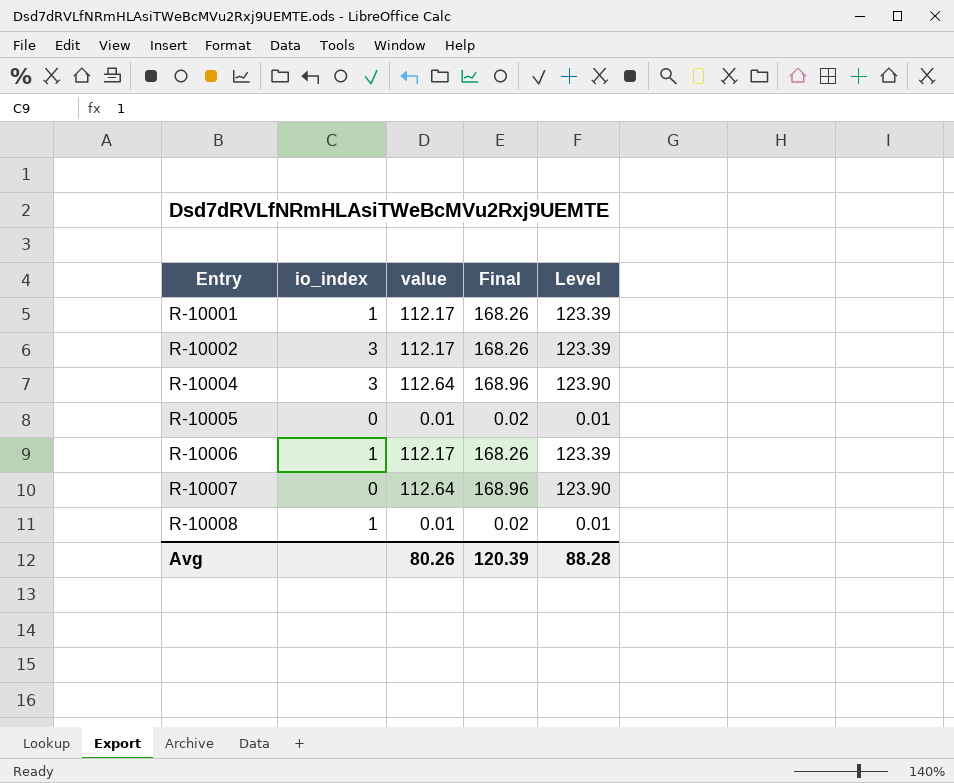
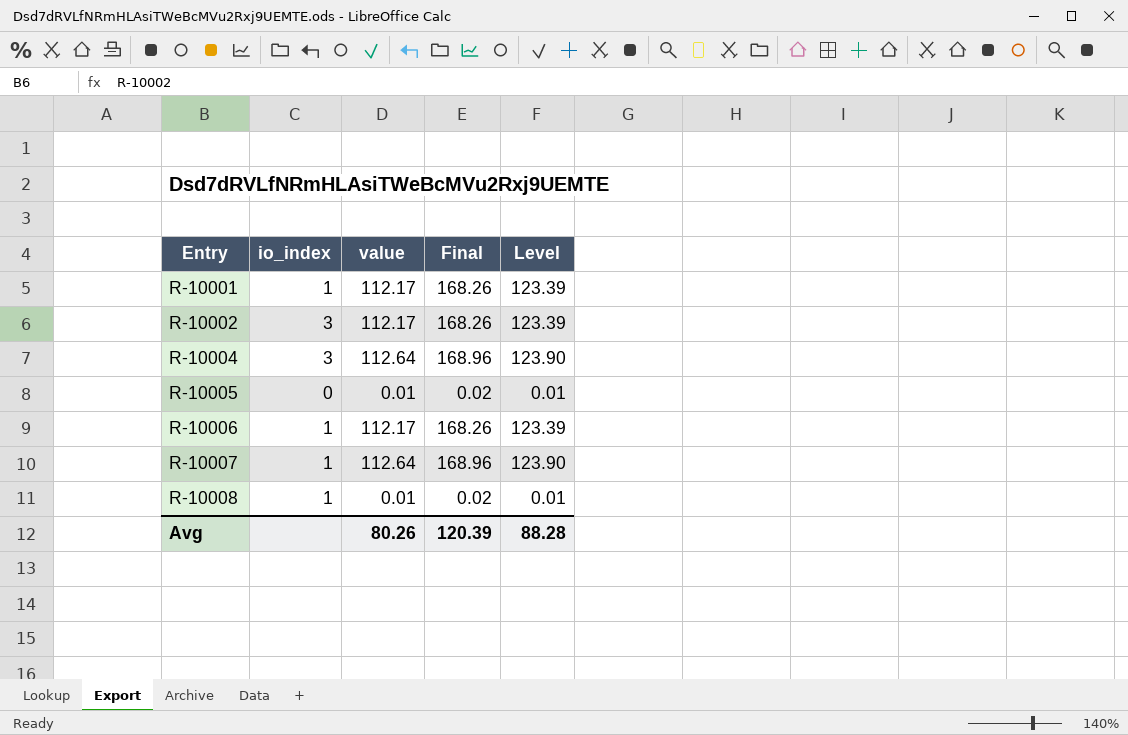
R-10007 | io_index: 0 -> 1

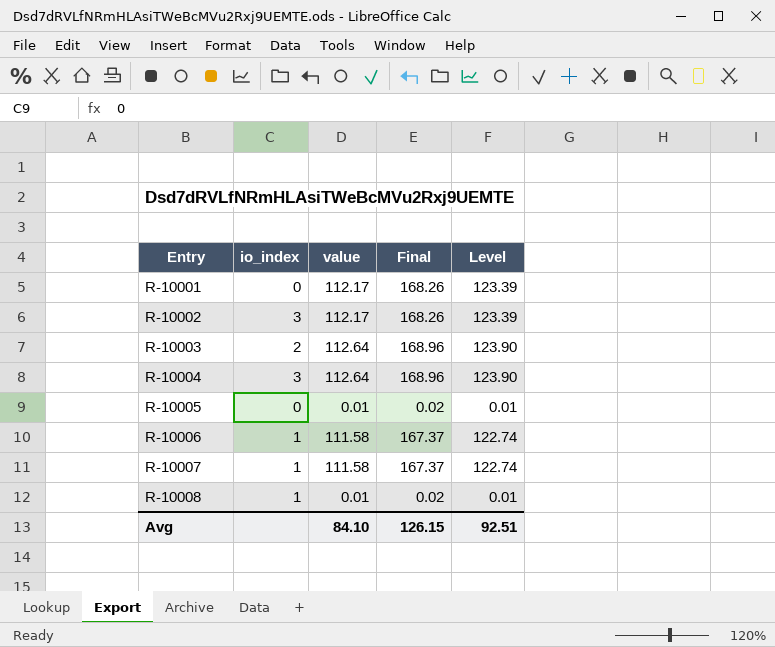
R-10001 | io_index: 1 -> 0
row R-10003: none -> 2 | 112.64 | 168.96 | 123.90
R-10006 | value: 112.17 -> 111.58
R-10006 | Final: 168.26 -> 167.37
R-10006 | Level: 123.39 -> 122.74
R-10007 | value: 112.64 -> 111.58
R-10007 | Final: 168.96 -> 167.37
R-10007 | Level: 123.90 -> 122.74
Avg | value: 80.26 -> 84.10
Avg | Final: 120.39 -> 126.15
Avg | Level: 88.28 -> 92.51

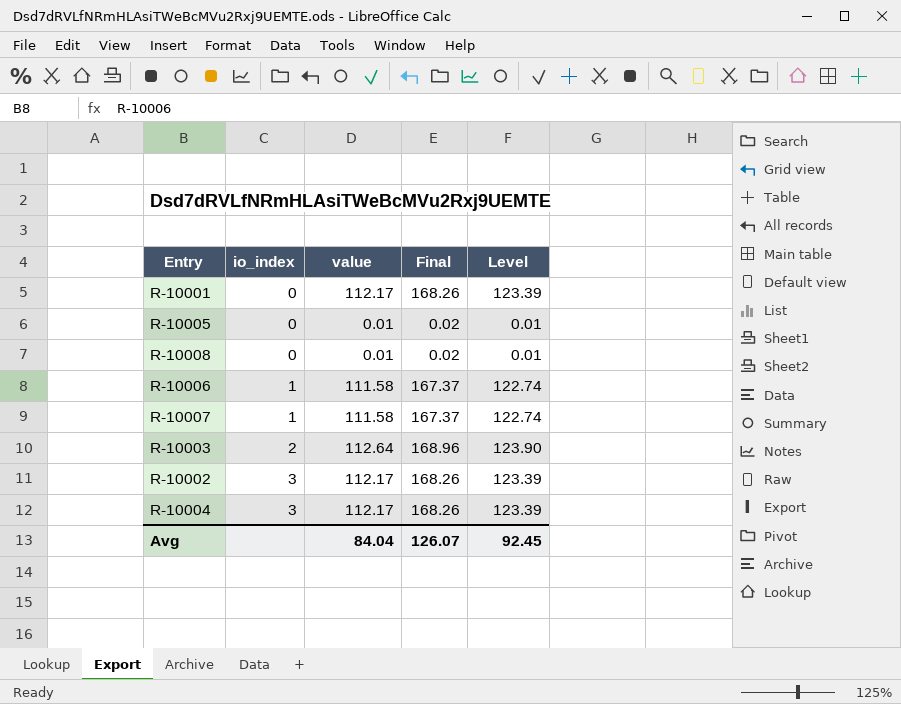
row order: Entry ascending -> io_index ascending
R-10008 | io_index: 1 -> 0
R-10004 | value: 112.64 -> 112.17
R-10004 | Final: 168.96 -> 168.26
R-10004 | Level: 123.90 -> 123.39
Avg | value: 84.10 -> 84.04
Avg | Final: 126.15 -> 126.07
Avg | Level: 92.51 -> 92.45

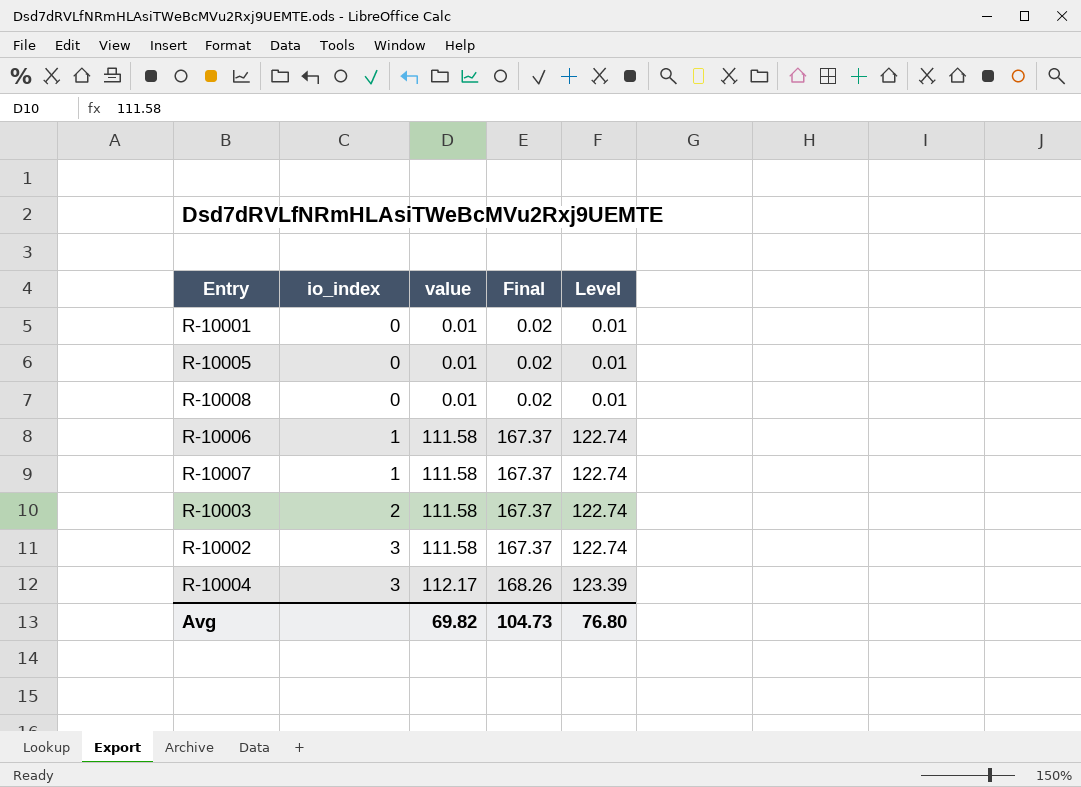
R-10001 | value: 112.17 -> 0.01
R-10001 | Final: 168.26 -> 0.02
R-10001 | Level: 123.39 -> 0.01
R-10003 | value: 112.64 -> 111.58
R-10003 | Final: 168.96 -> 167.37
R-10003 | Level: 123.90 -> 122.74
R-10002 | value: 112.17 -> 111.58
R-10002 | Final: 168.26 -> 167.37
R-10002 | Level: 123.39 -> 122.74
Avg | value: 84.04 -> 69.82
Avg | Final: 126.07 -> 104.73
Avg | Level: 92.45 -> 76.80

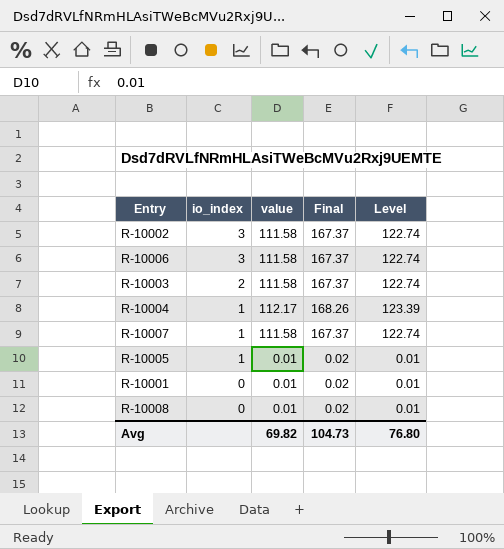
row order: io_index ascending -> io_index descending
R-10006 | io_index: 1 -> 3
R-10004 | io_index: 3 -> 1
R-10005 | io_index: 0 -> 1

